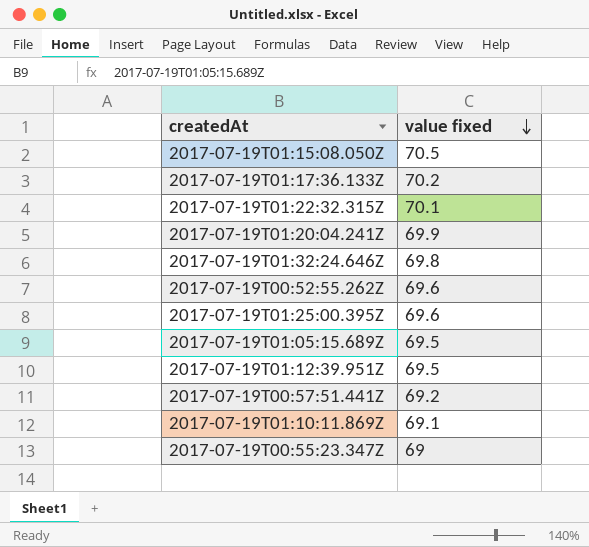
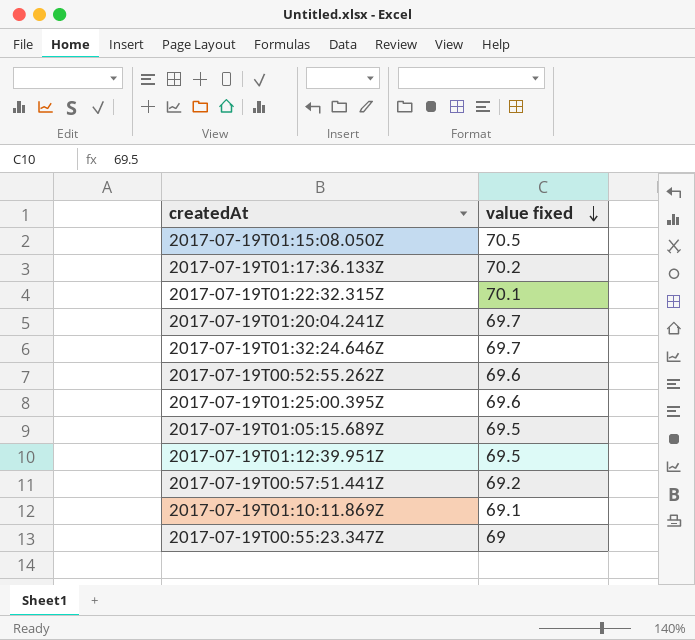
2017-07-19T01:20:04.241Z | value fixed: 69.9 -> 69.7
2017-07-19T01:32:24.646Z | value fixed: 69.8 -> 69.7

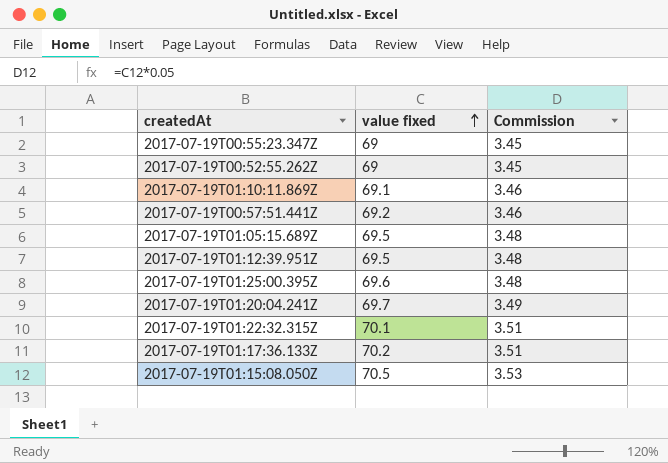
row order: value fixed descending -> value fixed ascending
column Commission | formula: none -> [value fixed] * 0.05
row 2017-07-19T01:32:24.646Z: 69.7 -> none
2017-07-19T00:52:55.262Z | value fixed: 69.6 -> 69

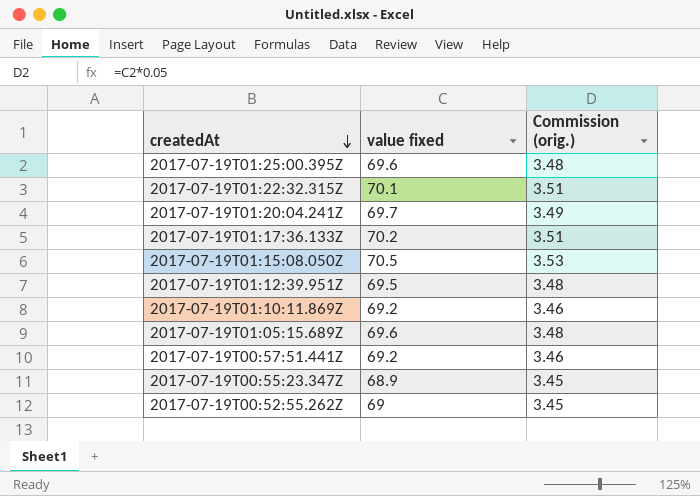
row order: value fixed ascending -> createdAt descending
column name: Commission -> Commission (orig.)
2017-07-19T01:10:11.869Z | value fixed: 69.1 -> 69.2
2017-07-19T01:05:15.689Z | value fixed: 69.5 -> 69.6
2017-07-19T00:55:23.347Z | value fixed: 69 -> 68.9

